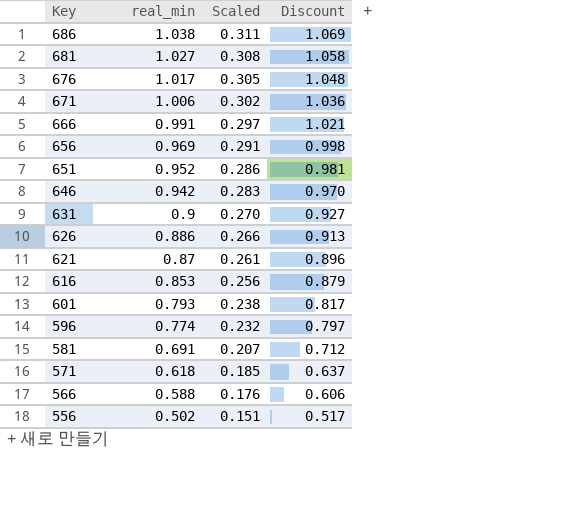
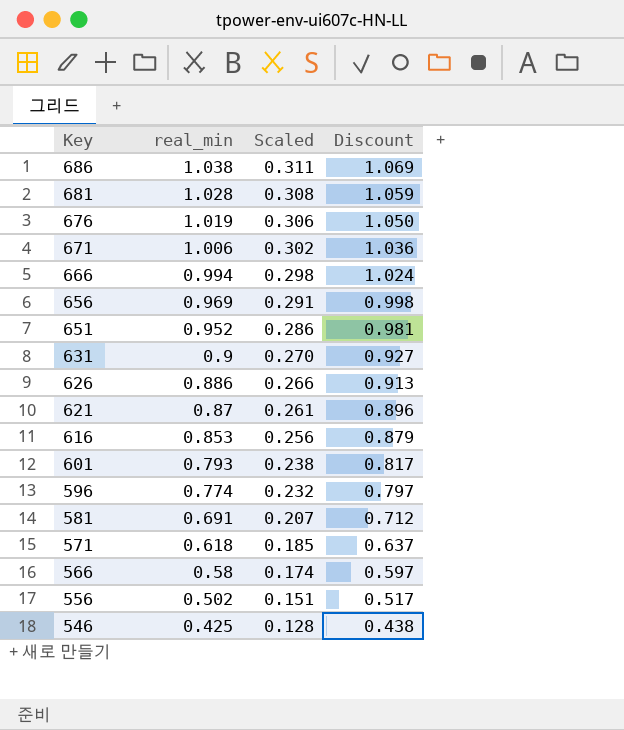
row 646: 0.942 | 0.283 | 0.970 -> none
681 | real_min: 1.027 -> 1.028
681 | Discount: 1.058 -> 1.059
676 | real_min: 1.017 -> 1.019
676 | Scaled: 0.305 -> 0.306
676 | Discount: 1.048 -> 1.050
666 | real_min: 0.991 -> 0.994
666 | Scaled: 0.297 -> 0.298
666 | Discount: 1.021 -> 1.024
566 | real_min: 0.588 -> 0.58
566 | Scaled: 0.176 -> 0.174
566 | Discount: 0.606 -> 0.597
row 546: none -> 0.425 | 0.128 | 0.438

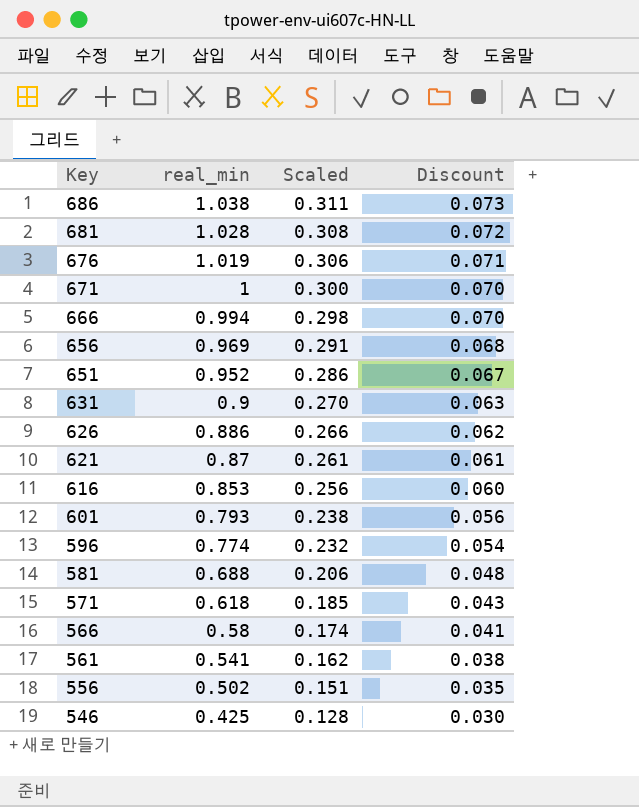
column Discount | formula: [real_min] * 1.03 -> [real_min] * 0.07
671 | real_min: 1.006 -> 1
671 | Scaled: 0.302 -> 0.300
581 | real_min: 0.691 -> 0.688
581 | Scaled: 0.207 -> 0.206
row 561: none -> 0.541 | 0.162 | 0.038

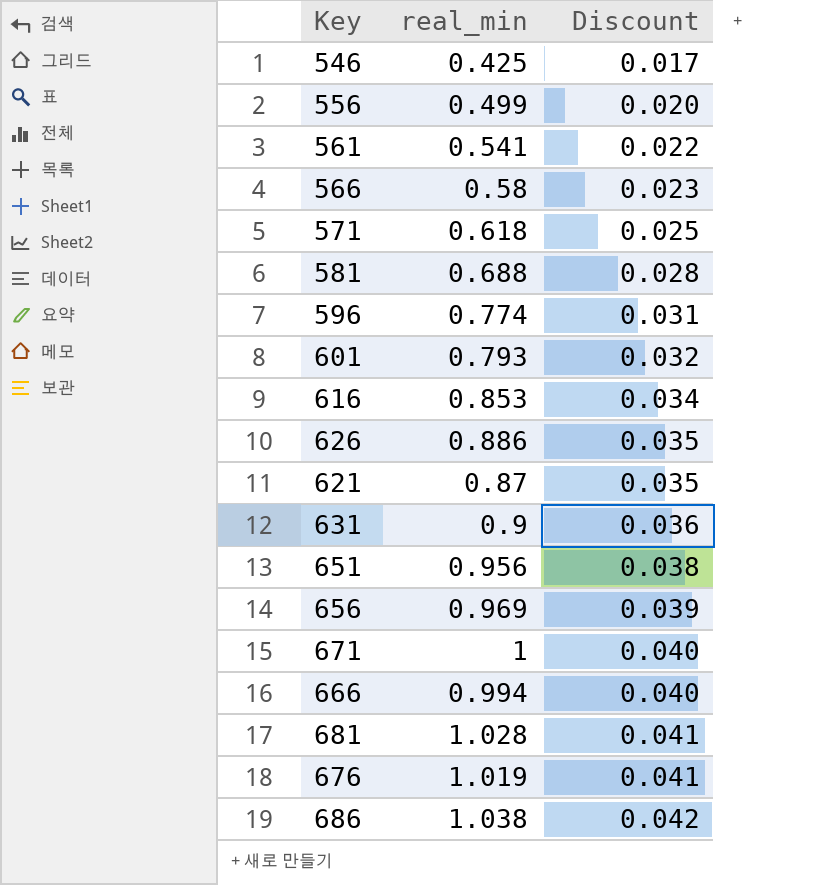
row order: Key descending -> Discount ascending
column Scaled | formula: [real_min] * 0.3 -> none
column Discount | formula: [real_min] * 0.07 -> [real_min] * 0.04
556 | real_min: 0.502 -> 0.499
651 | real_min: 0.952 -> 0.956

